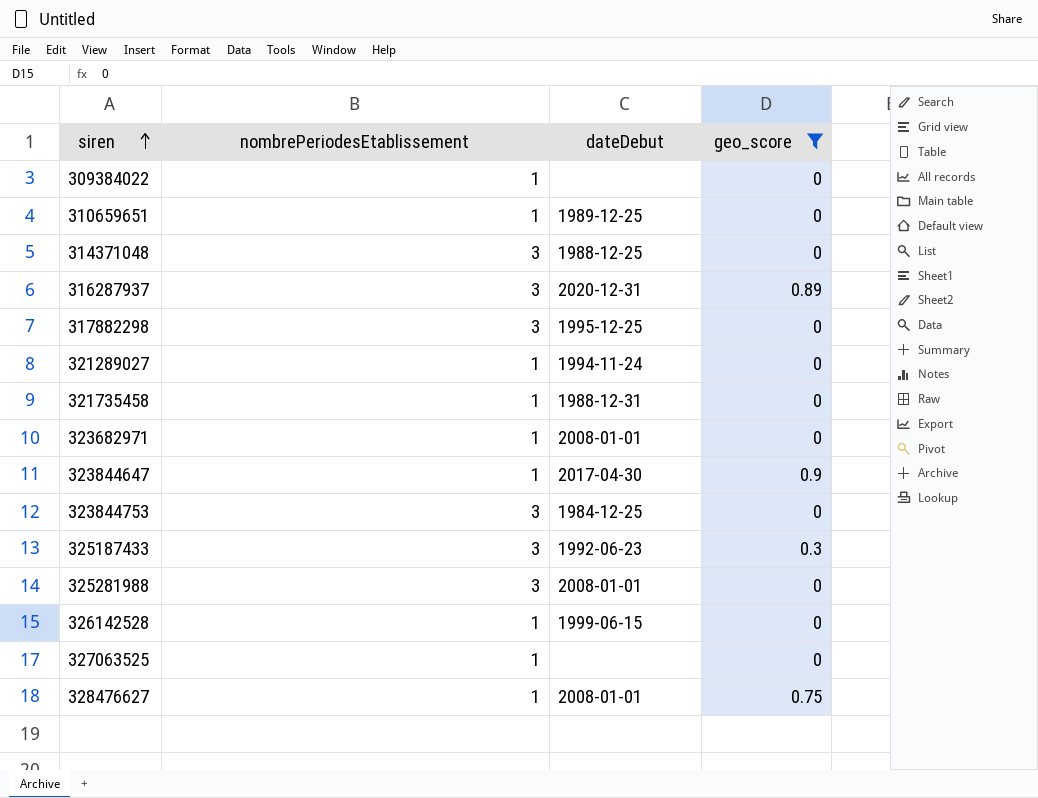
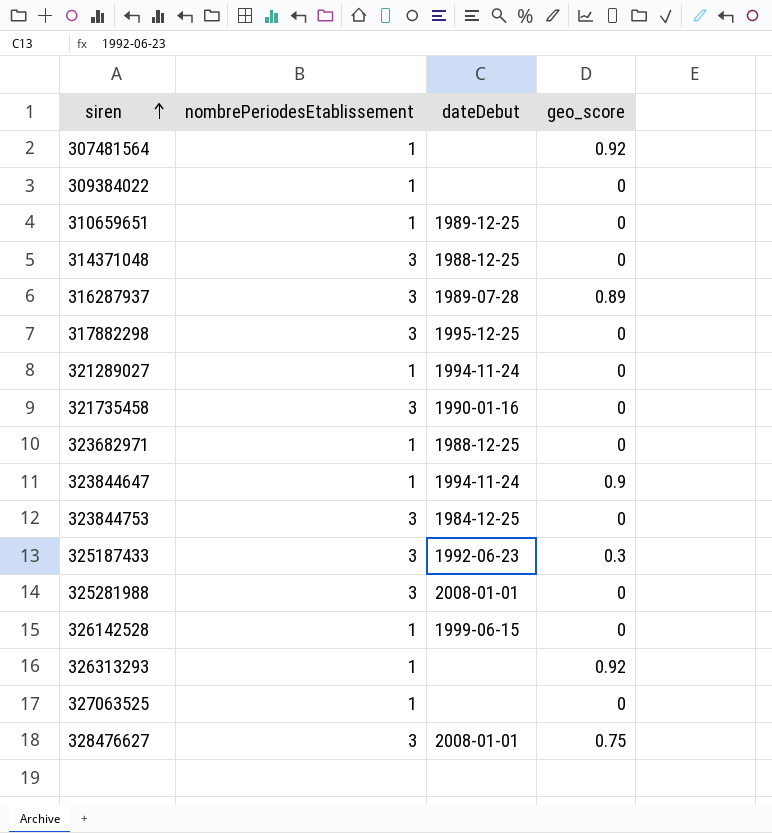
filter: geo_score != 0.92 -> none
316287937 | dateDebut: 2020-12-31 -> 1989-07-28
321735458 | nombrePeriodesEtablissement: 1 -> 3
321735458 | dateDebut: 1988-12-31 -> 1990-01-16
323682971 | dateDebut: 2008-01-01 -> 1988-12-25
323844647 | dateDebut: 2017-04-30 -> 1994-11-24
328476627 | nombrePeriodesEtablissement: 1 -> 3

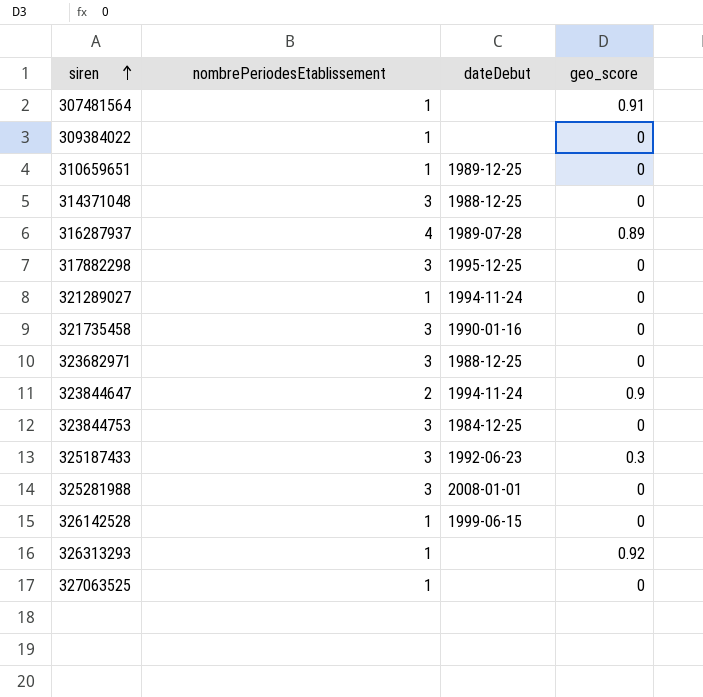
row 328476627: 3 | 2008-01-01 | 0.75 -> none
307481564 | geo_score: 0.92 -> 0.91
316287937 | nombrePeriodesEtablissement: 3 -> 4
323682971 | nombrePeriodesEtablissement: 1 -> 3
323844647 | nombrePeriodesEtablissement: 1 -> 2

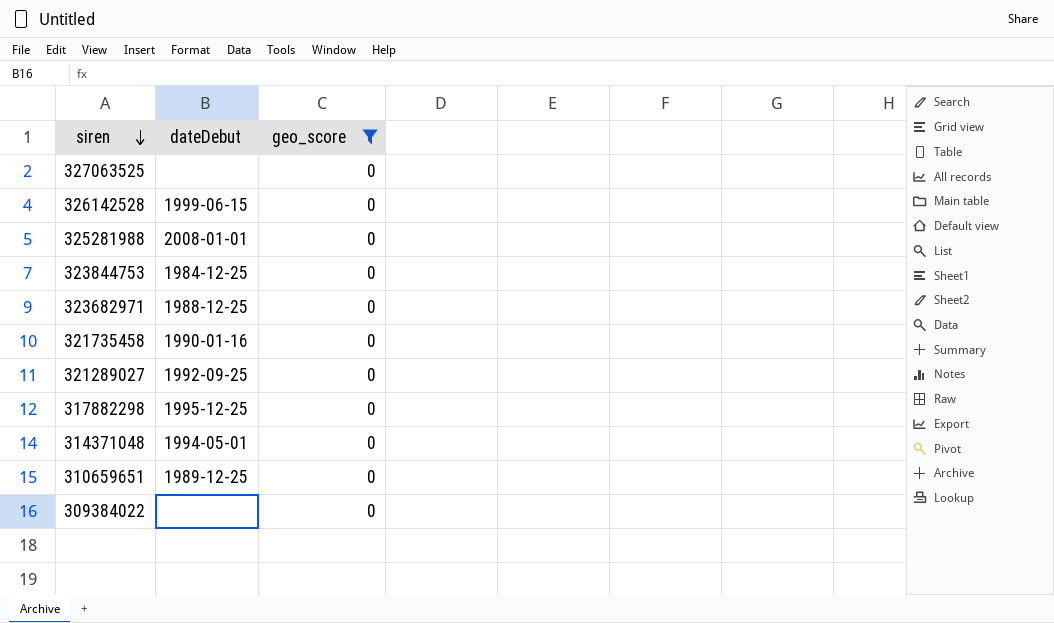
filter: none -> geo_score = 0
row order: siren ascending -> siren descending
column nombrePeriodesEtablissement | position: 2 -> none
321289027 | dateDebut: 1994-11-24 -> 1992-09-25
314371048 | dateDebut: 1988-12-25 -> 1994-05-01

